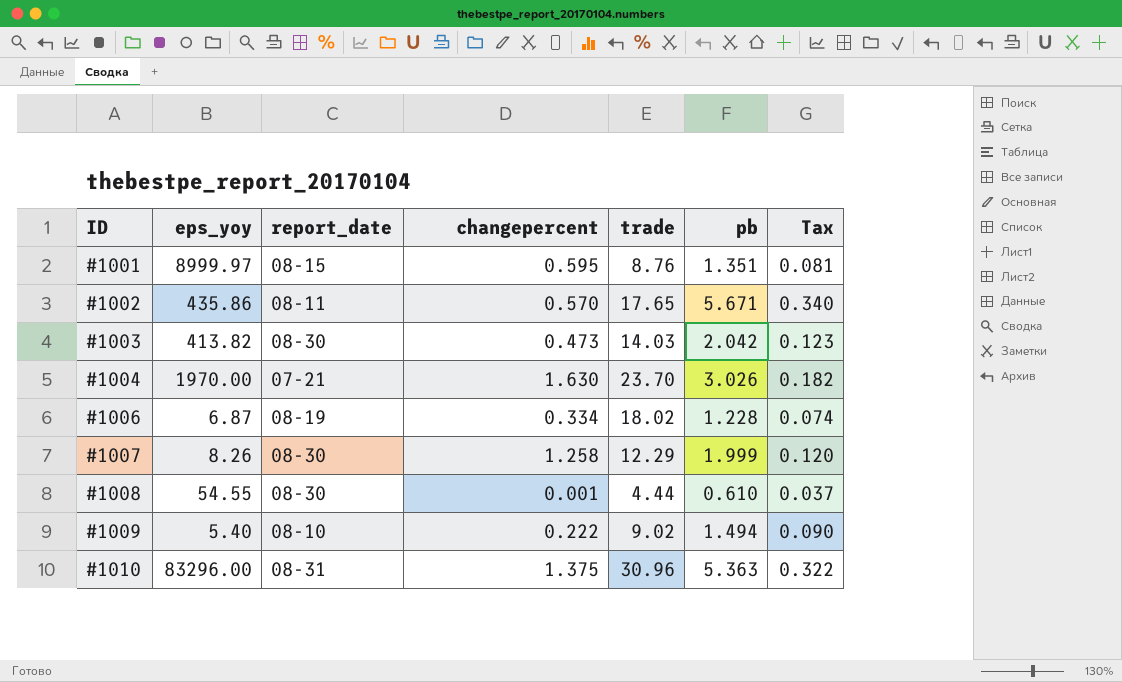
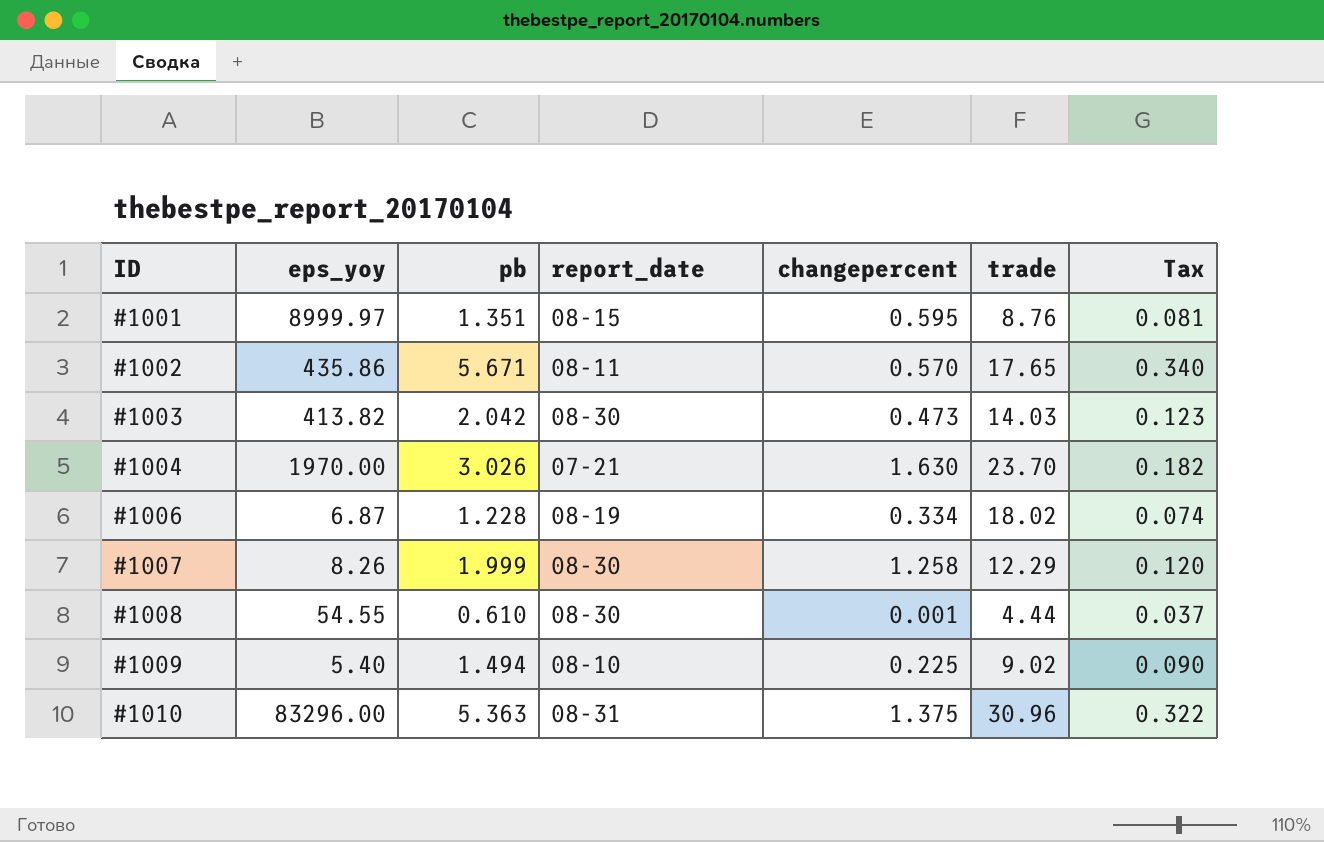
column pb | position: 6 -> 3
#1009 | changepercent: 0.222 -> 0.225

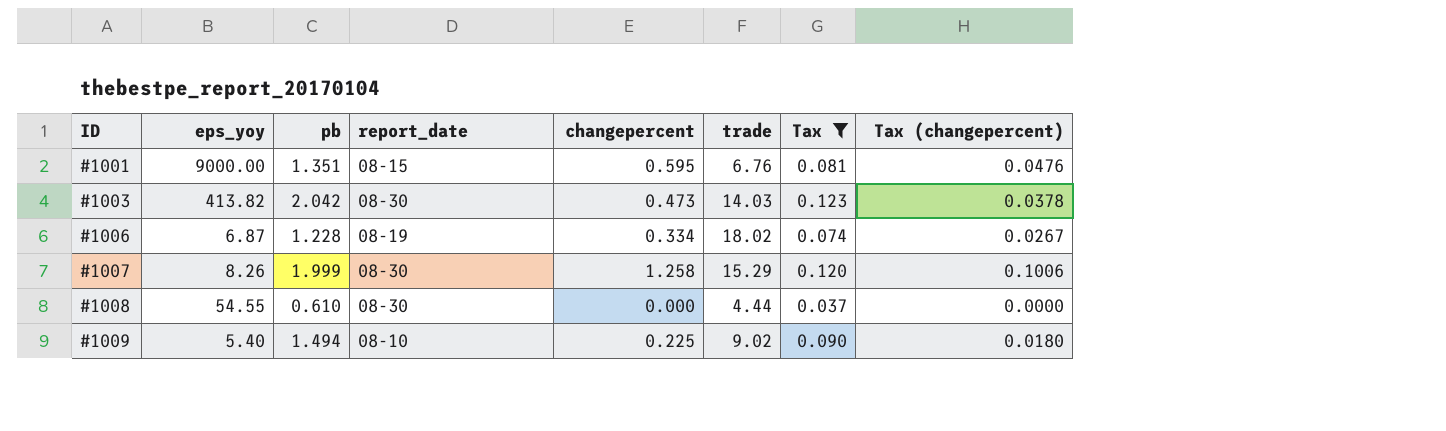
filter: none -> Tax <= 0.123
column Tax (changepercent) | formula: none -> [changepercent] * 0.08
#1001 | eps_yoy: 8999.97 -> 9000.00
#1001 | trade: 8.76 -> 6.76
#1007 | trade: 12.29 -> 15.29
#1008 | changepercent: 0.001 -> 0.000

